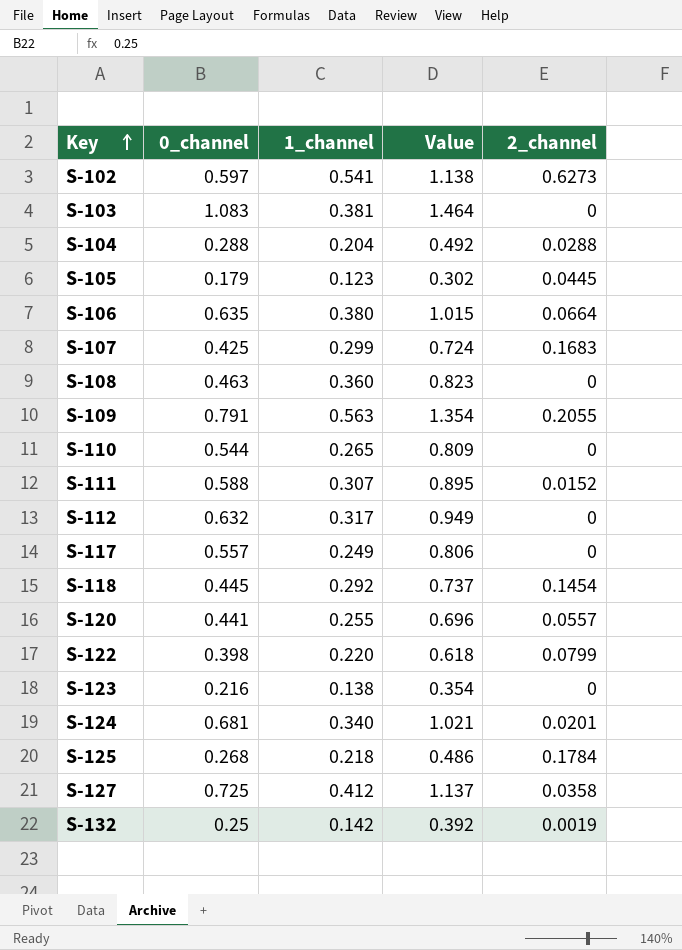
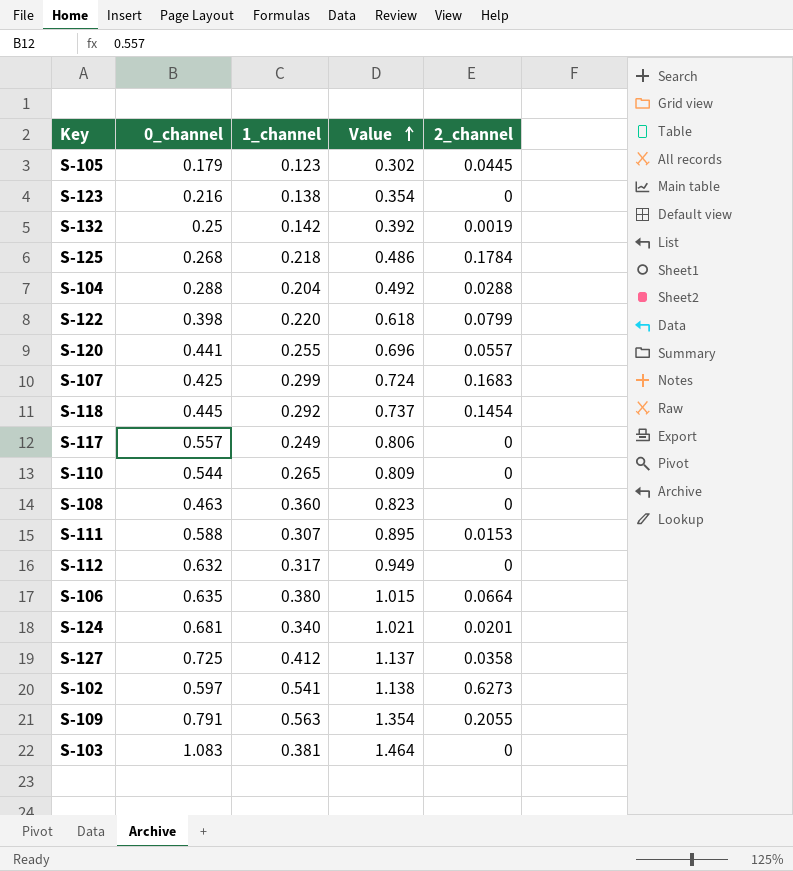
row order: Key ascending -> Value ascending
S-111 | 2_channel: 0.0152 -> 0.0153

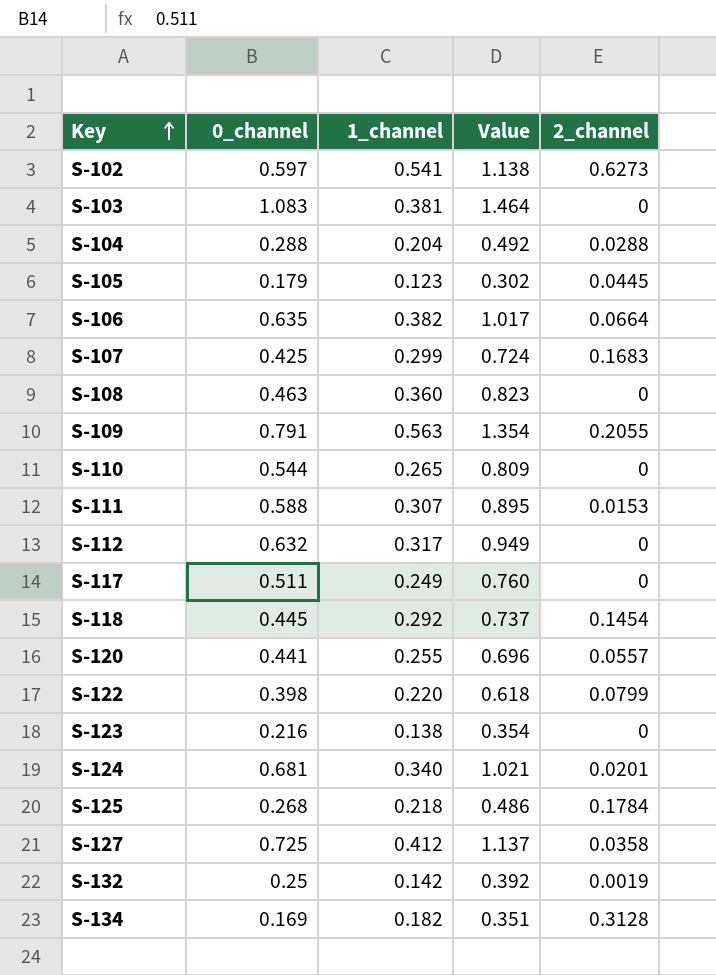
row order: Value ascending -> Key ascending
S-106 | 1_channel: 0.380 -> 0.382
S-106 | Value: 1.015 -> 1.017
S-117 | 0_channel: 0.557 -> 0.511
S-117 | Value: 0.806 -> 0.760
row S-134: none -> 0.169 | 0.182 | 0.351 | 0.3128

